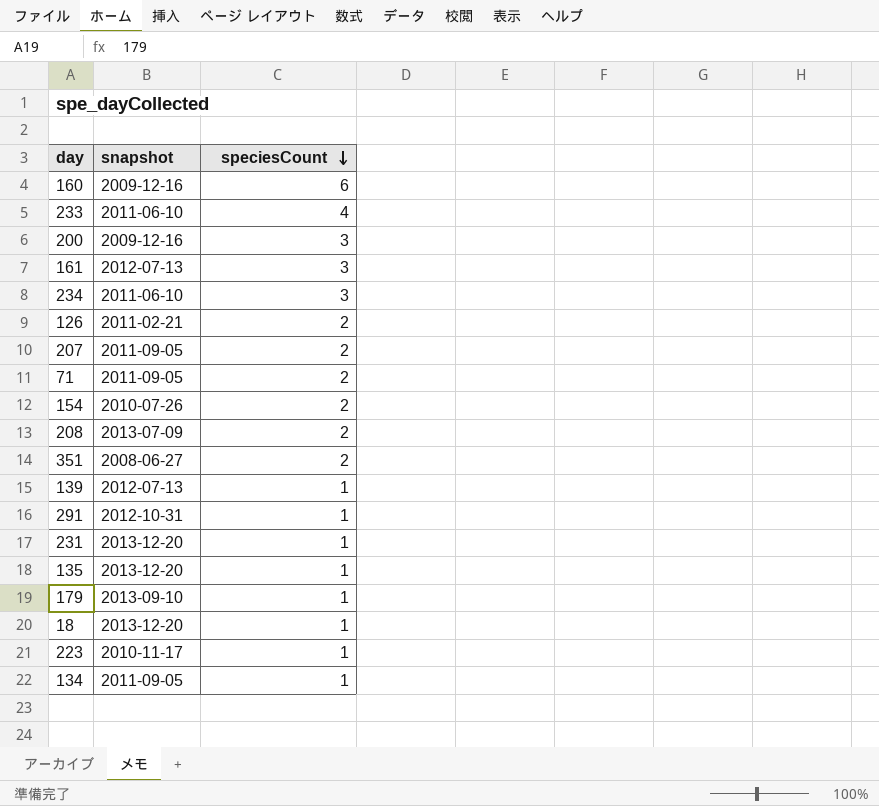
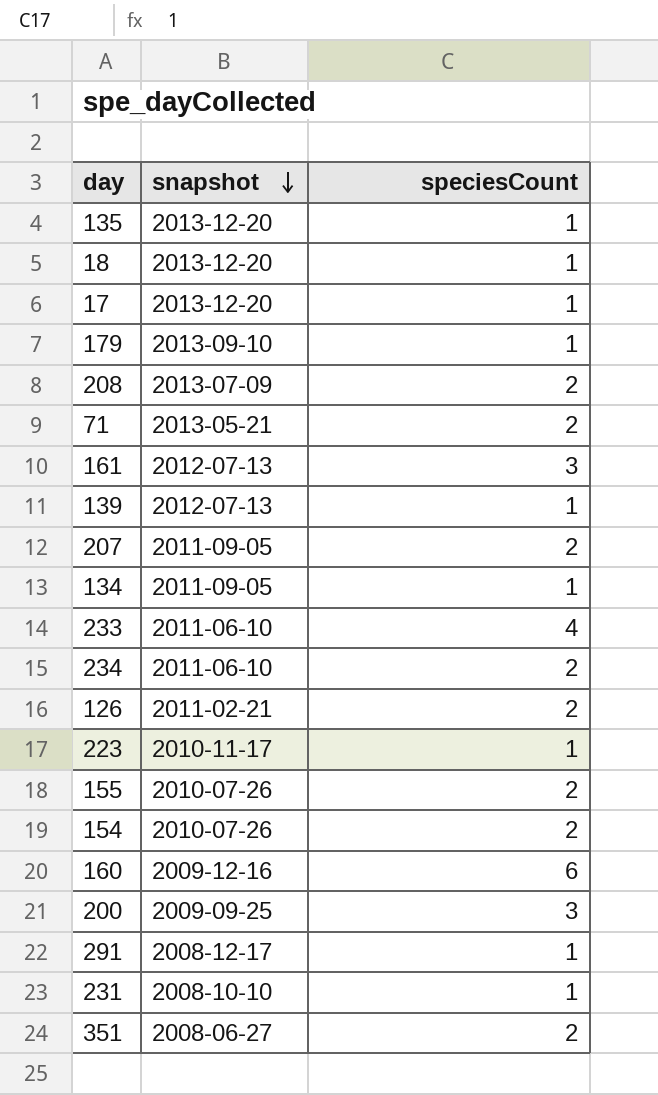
row order: speciesCount descending -> snapshot descending
row 17: none -> 2013-12-20 | 1
71 | snapshot: 2011-09-05 -> 2013-05-21
234 | speciesCount: 3 -> 2
row 155: none -> 2010-07-26 | 2
200 | snapshot: 2009-12-16 -> 2009-09-25
291 | snapshot: 2012-10-31 -> 2008-12-17
231 | snapshot: 2013-12-20 -> 2008-10-10

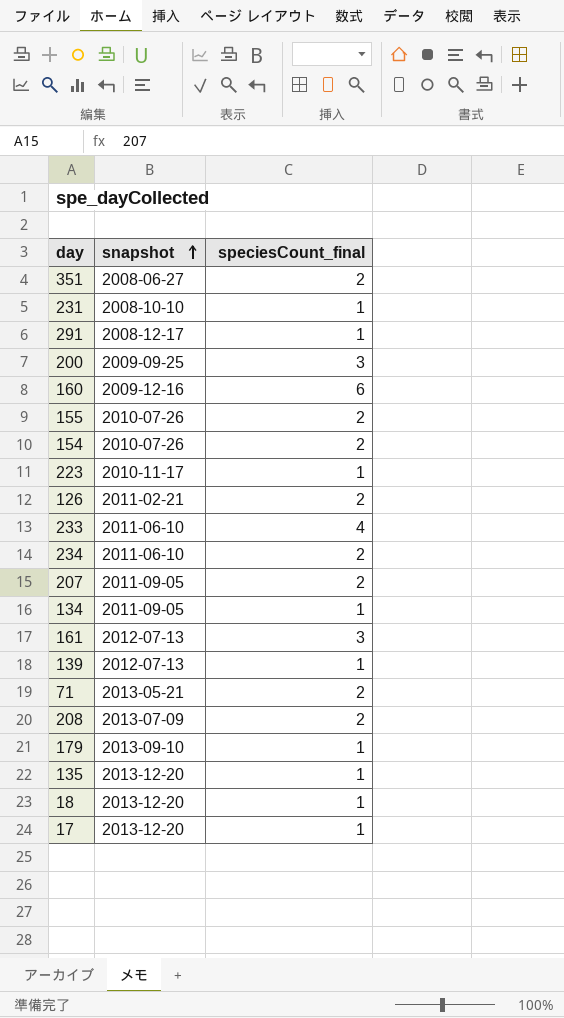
row order: snapshot descending -> snapshot ascending
column name: speciesCount -> speciesCount_final

